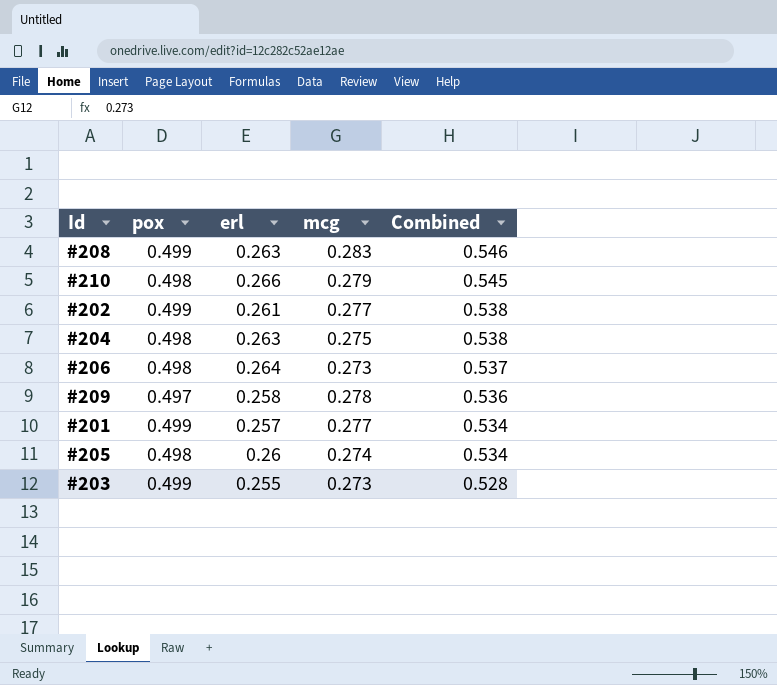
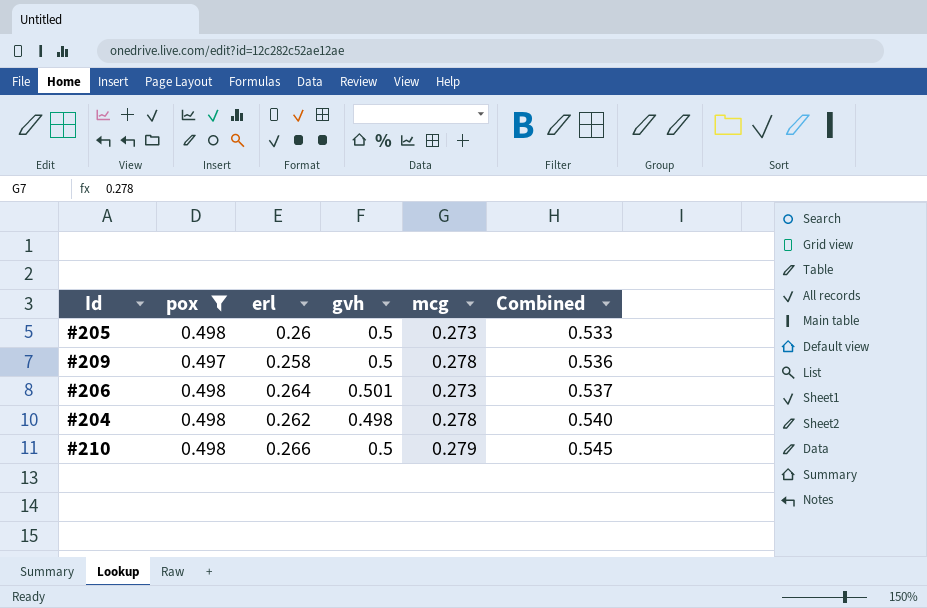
filter: none -> pox != 0.499
row order: Combined descending -> Combined ascending
column gvh | position: none -> 4
#205 | mcg: 0.274 -> 0.273
#205 | Combined: 0.534 -> 0.533
#204 | erl: 0.263 -> 0.262
#204 | mcg: 0.275 -> 0.278
#204 | Combined: 0.538 -> 0.540

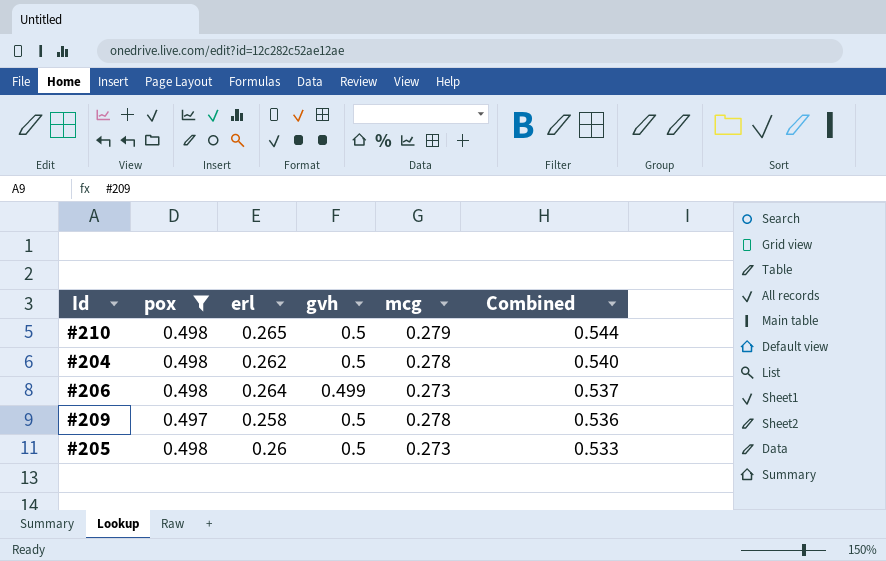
row order: Combined ascending -> Combined descending
#210 | erl: 0.266 -> 0.265
#210 | Combined: 0.545 -> 0.544
#204 | gvh: 0.498 -> 0.5
#206 | gvh: 0.501 -> 0.499

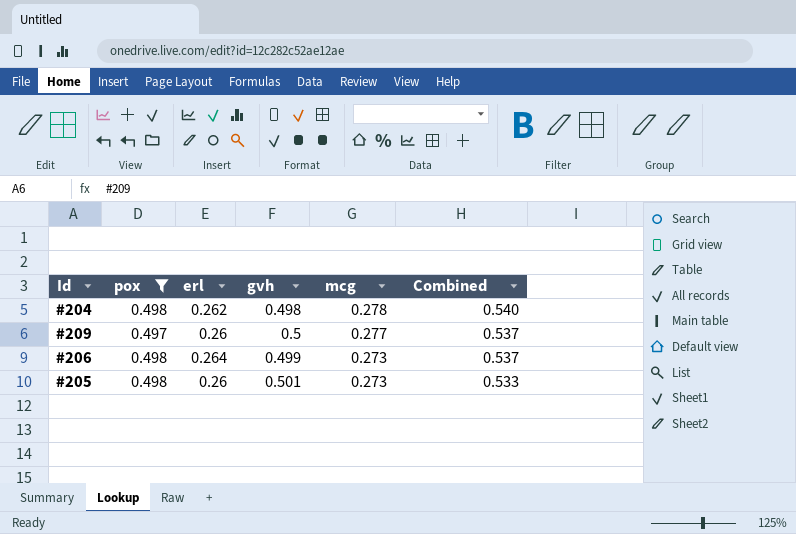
row order: Combined descending -> mcg descending
row #210: 0.498 | 0.265 | 0.5 | 0.279 | 0.544 -> none
#204 | gvh: 0.5 -> 0.498
#209 | erl: 0.258 -> 0.26
#209 | mcg: 0.278 -> 0.277
#209 | Combined: 0.536 -> 0.537
#205 | gvh: 0.5 -> 0.501

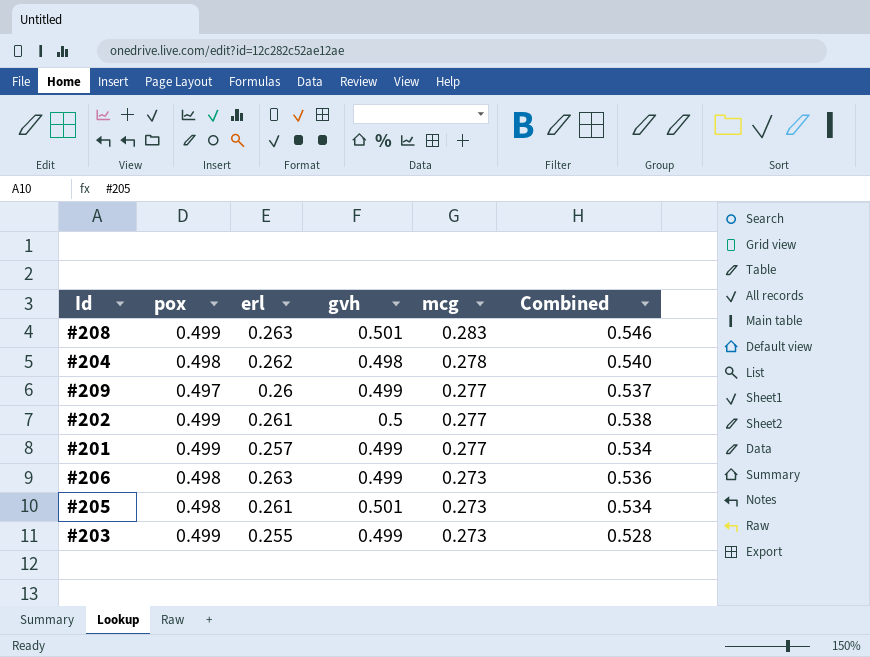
filter: pox != 0.499 -> none
#209 | gvh: 0.5 -> 0.499
#206 | erl: 0.264 -> 0.263
#206 | Combined: 0.537 -> 0.536
#205 | erl: 0.26 -> 0.261
#205 | Combined: 0.533 -> 0.534

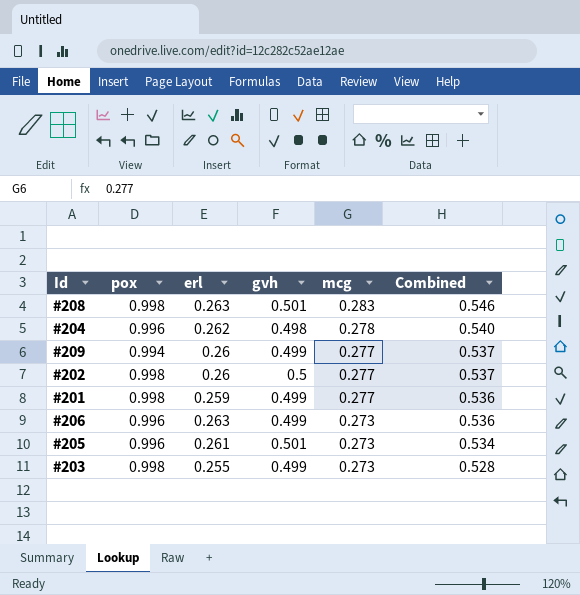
#208 | pox: 0.499 -> 0.998
#204 | pox: 0.498 -> 0.996
#209 | pox: 0.497 -> 0.994
#202 | pox: 0.499 -> 0.998
#202 | erl: 0.261 -> 0.26
#202 | Combined: 0.538 -> 0.537
#201 | pox: 0.499 -> 0.998
#201 | erl: 0.257 -> 0.259
#201 | Combined: 0.534 -> 0.536
#206 | pox: 0.498 -> 0.996
#205 | pox: 0.498 -> 0.996
#203 | pox: 0.499 -> 0.998

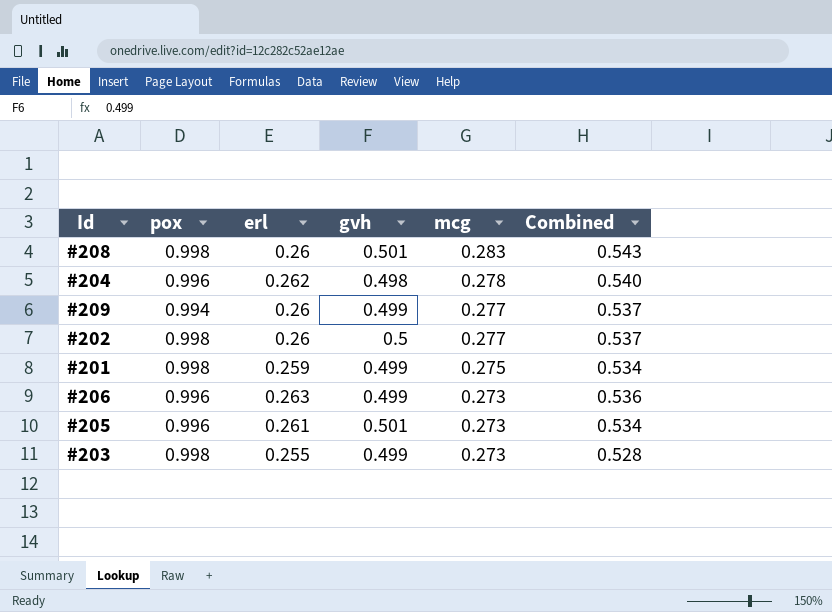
#208 | erl: 0.263 -> 0.26
#208 | Combined: 0.546 -> 0.543
#201 | mcg: 0.277 -> 0.275
#201 | Combined: 0.536 -> 0.534

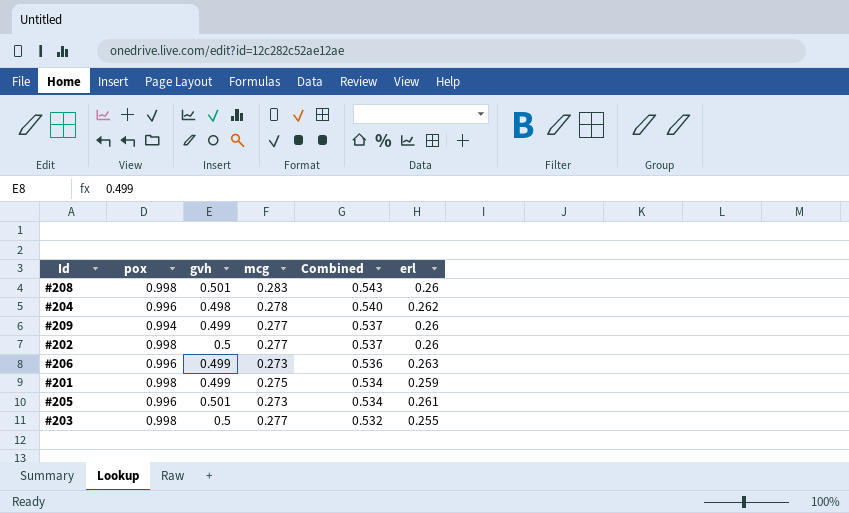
row order: mcg descending -> Combined descending
column erl | position: 3 -> 6
#203 | gvh: 0.499 -> 0.5
#203 | mcg: 0.273 -> 0.277
#203 | Combined: 0.528 -> 0.532

